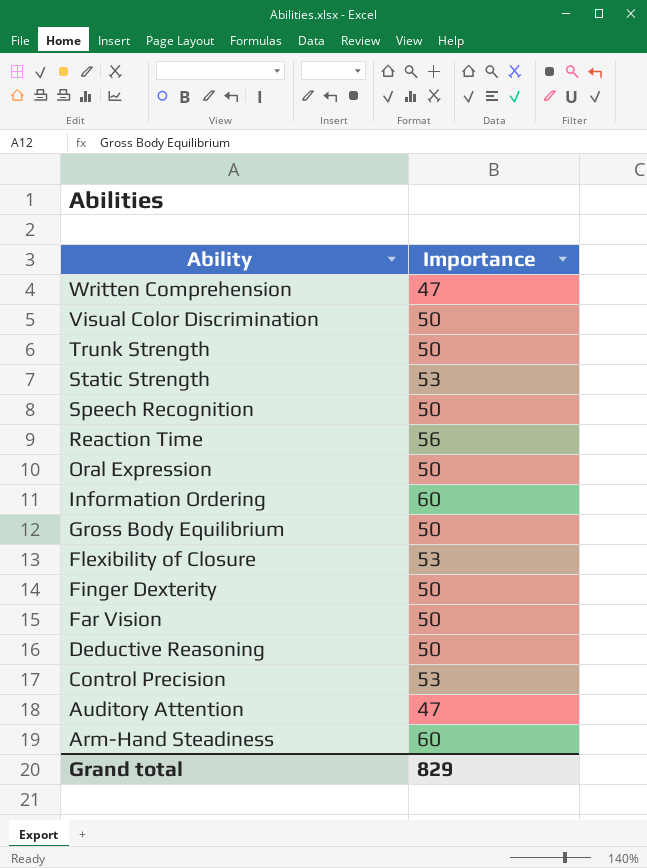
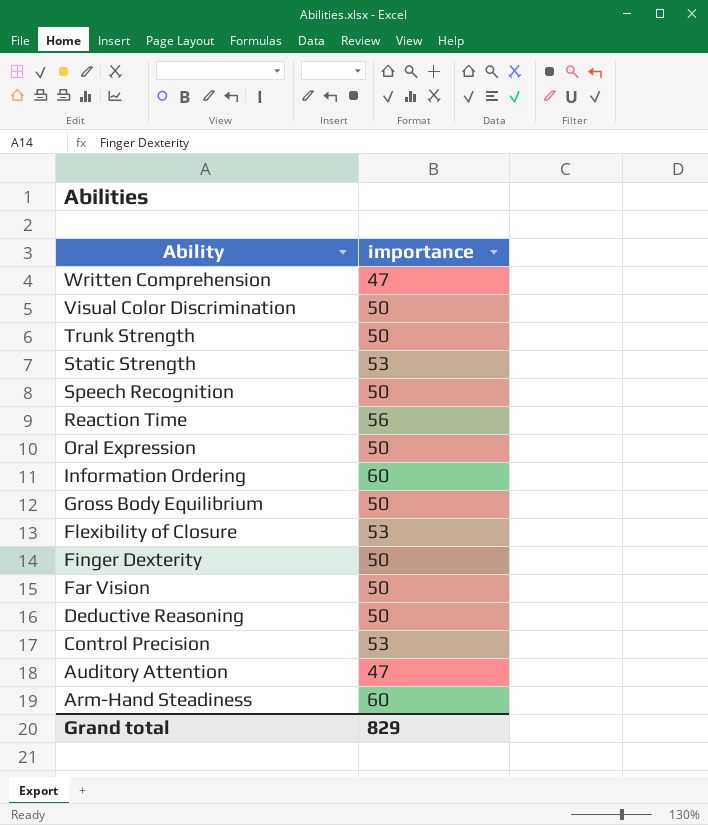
column name: Importance -> importance

